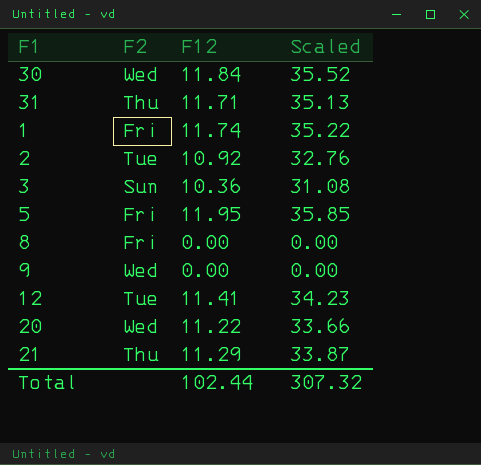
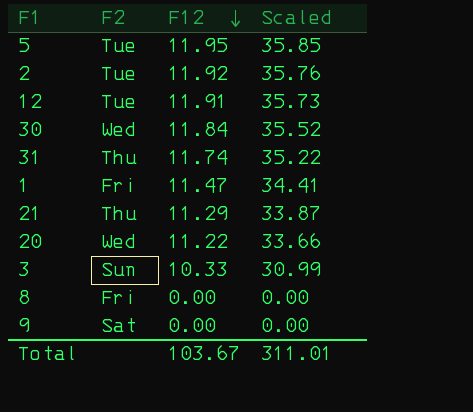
row order: none -> F12 descending
5 | F2: Fri -> Tue
2 | F12: 10.92 -> 11.92
2 | Scaled: 32.76 -> 35.76
12 | F12: 11.41 -> 11.91
12 | Scaled: 34.23 -> 35.73
31 | F12: 11.71 -> 11.74
31 | Scaled: 35.13 -> 35.22
1 | F12: 11.74 -> 11.47
1 | Scaled: 35.22 -> 34.41
3 | F12: 10.36 -> 10.33
3 | Scaled: 31.08 -> 30.99
9 | F2: Wed -> Sat
Total | F12: 102.44 -> 103.67
Total | Scaled: 307.32 -> 311.01

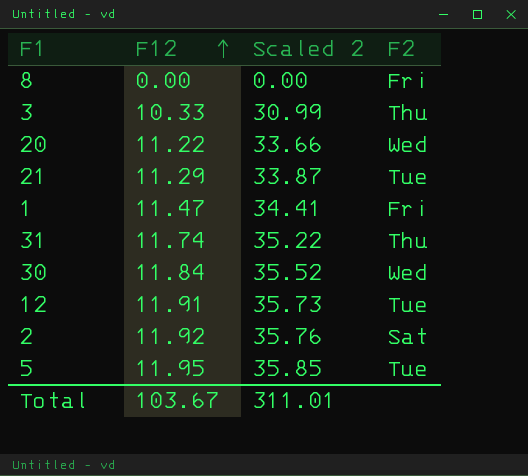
row order: F12 descending -> F12 ascending
column name: Scaled -> Scaled 2
column F2 | position: 2 -> 4
row 9: Sat | 0.00 | 0.00 -> none
3 | F2: Sun -> Thu
21 | F2: Thu -> Tue
2 | F2: Tue -> Sat

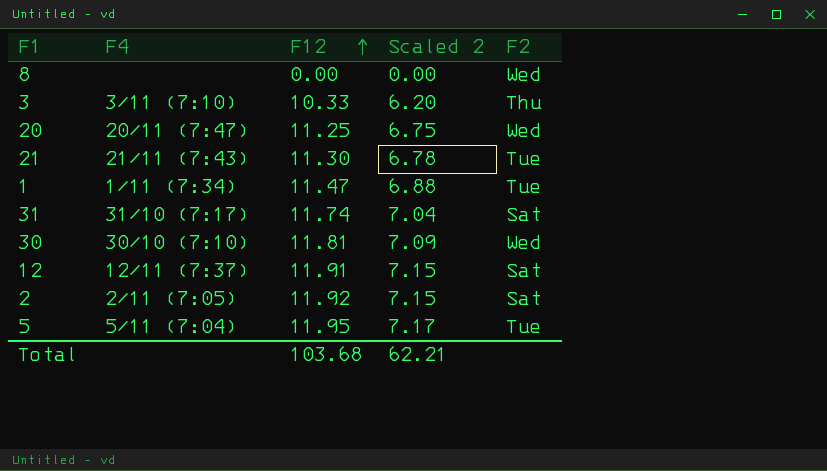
column F4 | position: none -> 2
column Scaled 2 | formula: [F12] * 3 -> [F12] * 0.6
8 | F2: Fri -> Wed
20 | F12: 11.22 -> 11.25
21 | F12: 11.29 -> 11.30
1 | F2: Fri -> Tue
31 | F2: Thu -> Sat
30 | F12: 11.84 -> 11.81
12 | F2: Tue -> Sat
Total | F12: 103.67 -> 103.68
Total | Scaled 2: 311.01 -> 62.21

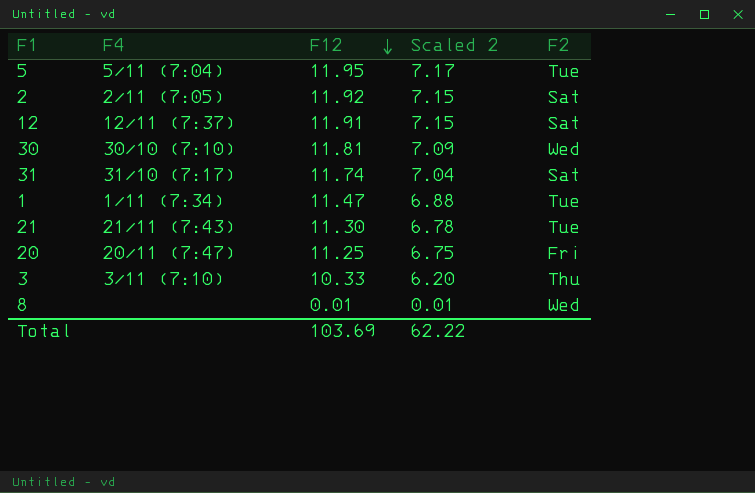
row order: F12 ascending -> F12 descending
20 | F2: Wed -> Fri
8 | F12: 0.00 -> 0.01
8 | Scaled 2: 0.00 -> 0.01
Total | F12: 103.68 -> 103.69
Total | Scaled 2: 62.21 -> 62.22

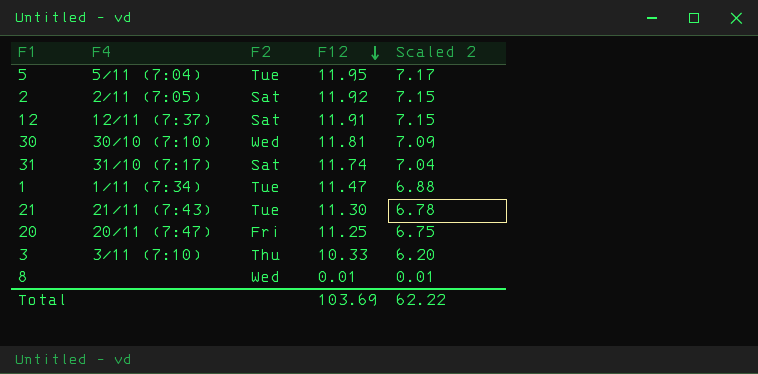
column F2 | position: 5 -> 3

